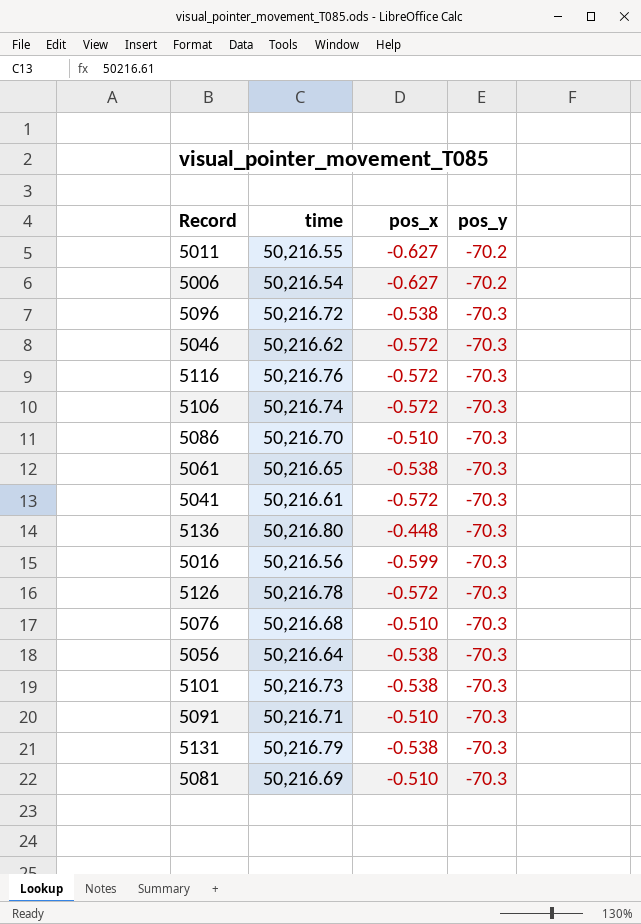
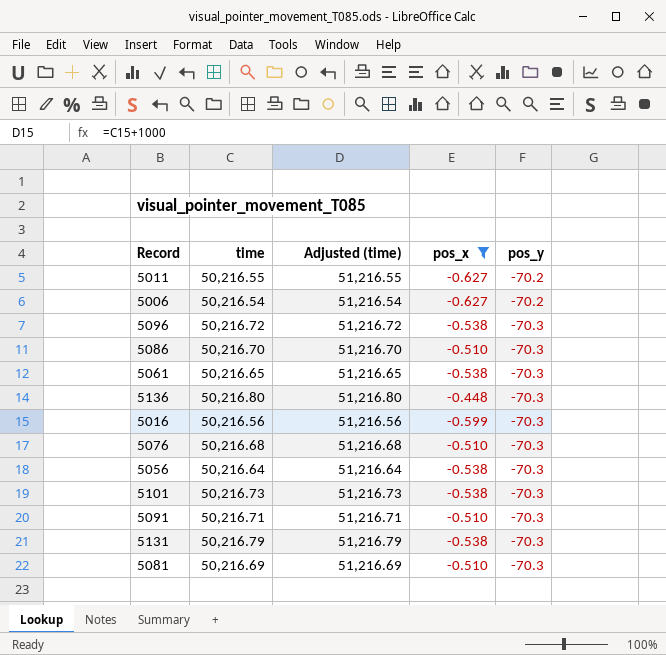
filter: none -> pos_x != -0.572
column Adjusted (time) | formula: none -> [time] + 1000

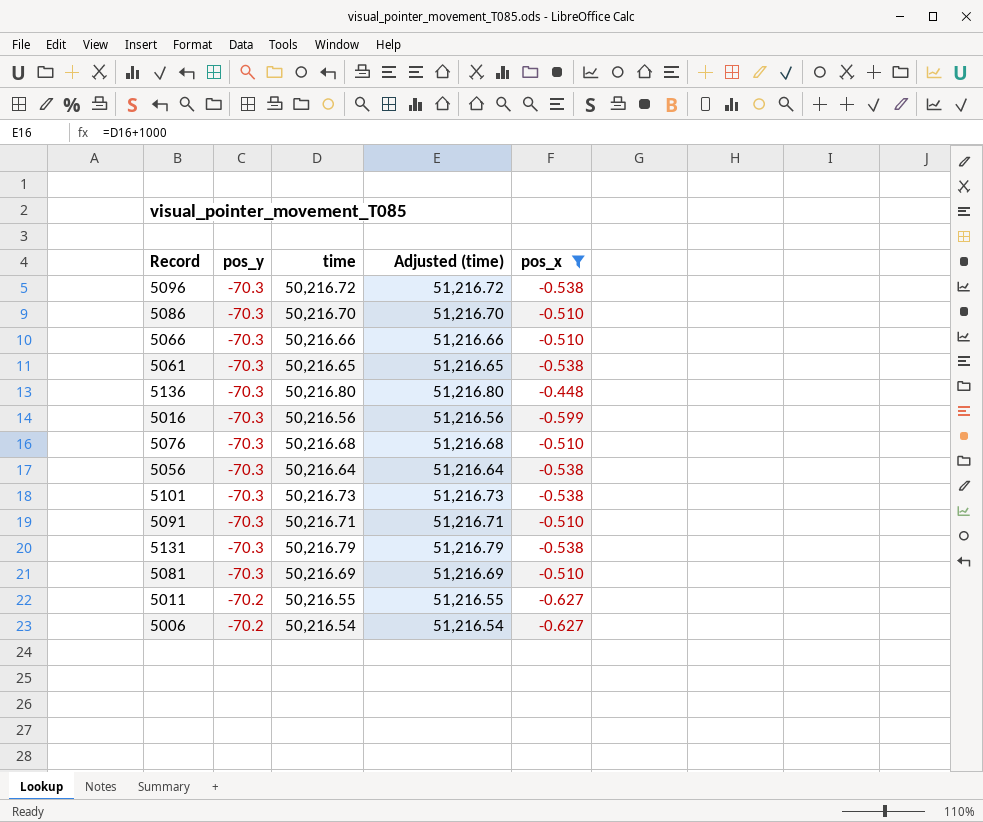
row order: pos_y descending -> pos_y ascending
column pos_y | position: 5 -> 2
row 5066: none -> -70.3 | 50,216.66 | 51,216.66 | -0.510

